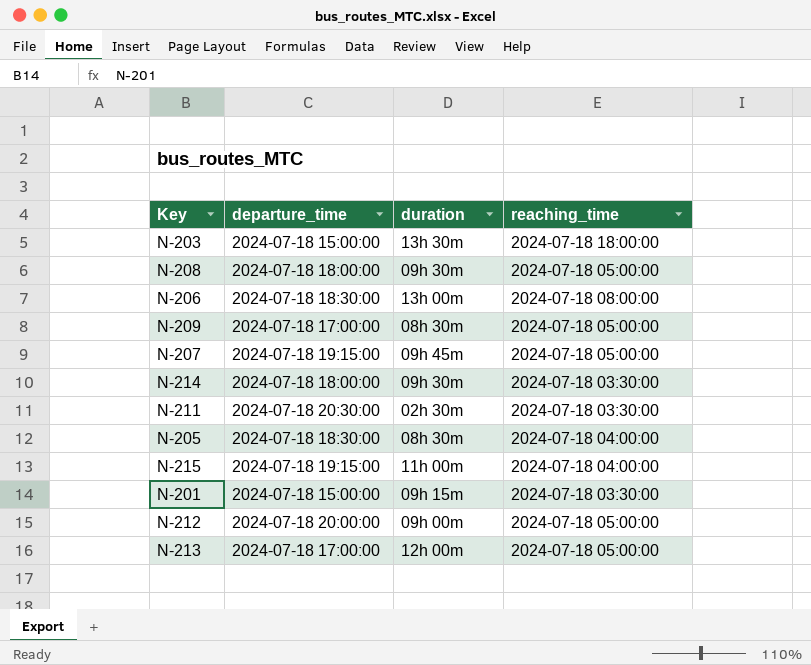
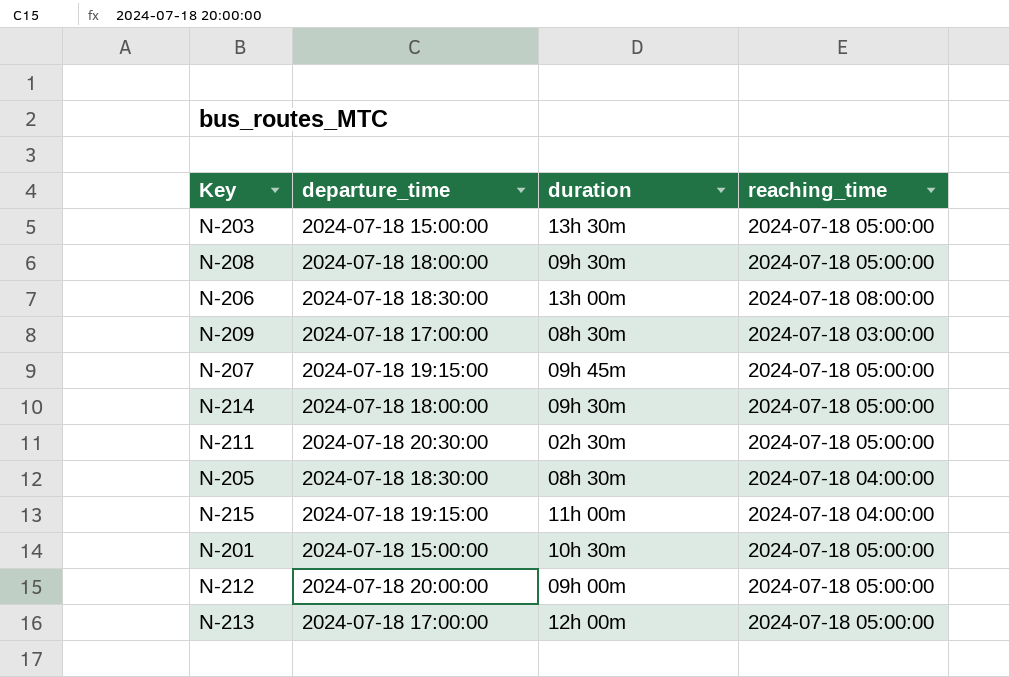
N-203 | reaching_time: 2024-07-18 18:00:00 -> 2024-07-18 05:00:00
N-209 | reaching_time: 2024-07-18 05:00:00 -> 2024-07-18 03:00:00
N-214 | reaching_time: 2024-07-18 03:30:00 -> 2024-07-18 05:00:00
N-211 | reaching_time: 2024-07-18 03:30:00 -> 2024-07-18 05:00:00
N-201 | duration: 09h 15m -> 10h 30m
N-201 | reaching_time: 2024-07-18 03:30:00 -> 2024-07-18 05:00:00

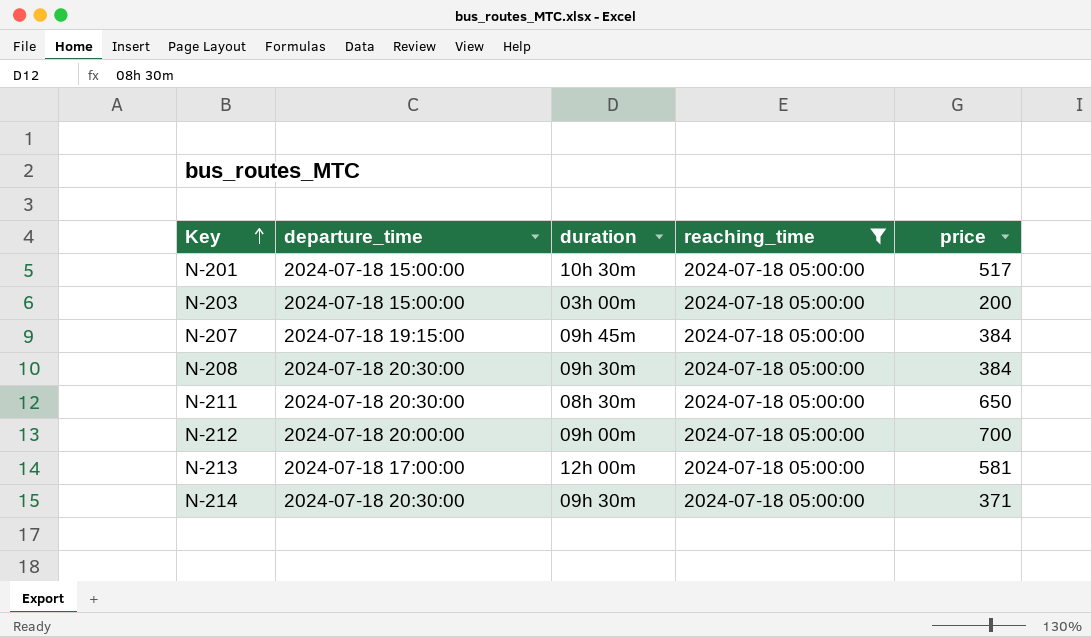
filter: none -> reaching_time = 2024-07-18 05:00:00
row order: none -> Key ascending
column price | position: none -> 5
N-203 | duration: 13h 30m -> 03h 00m
N-208 | departure_time: 2024-07-18 18:00:00 -> 2024-07-18 20:30:00
N-211 | duration: 02h 30m -> 08h 30m
N-214 | departure_time: 2024-07-18 18:00:00 -> 2024-07-18 20:30:00

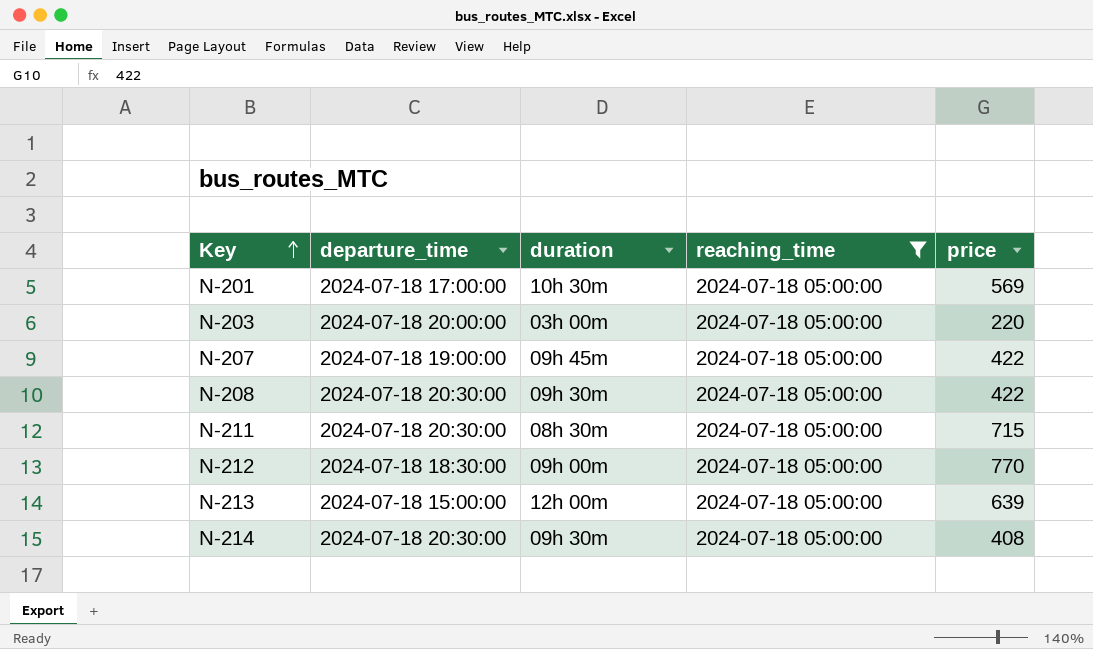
N-201 | departure_time: 2024-07-18 15:00:00 -> 2024-07-18 17:00:00
N-201 | price: 517 -> 569
N-203 | departure_time: 2024-07-18 15:00:00 -> 2024-07-18 20:00:00
N-203 | price: 200 -> 220
N-207 | departure_time: 2024-07-18 19:15:00 -> 2024-07-18 19:00:00
N-207 | price: 384 -> 422
N-208 | price: 384 -> 422
N-211 | price: 650 -> 715
N-212 | departure_time: 2024-07-18 20:00:00 -> 2024-07-18 18:30:00
N-212 | price: 700 -> 770
N-213 | departure_time: 2024-07-18 17:00:00 -> 2024-07-18 15:00:00
N-213 | price: 581 -> 639
N-214 | price: 371 -> 408

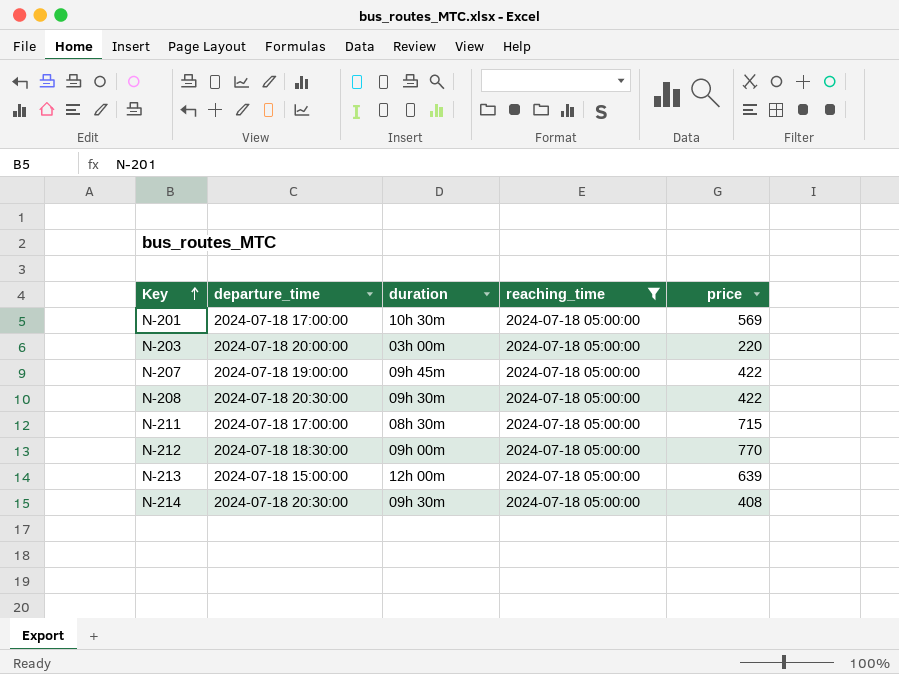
N-211 | departure_time: 2024-07-18 20:30:00 -> 2024-07-18 17:00:00

